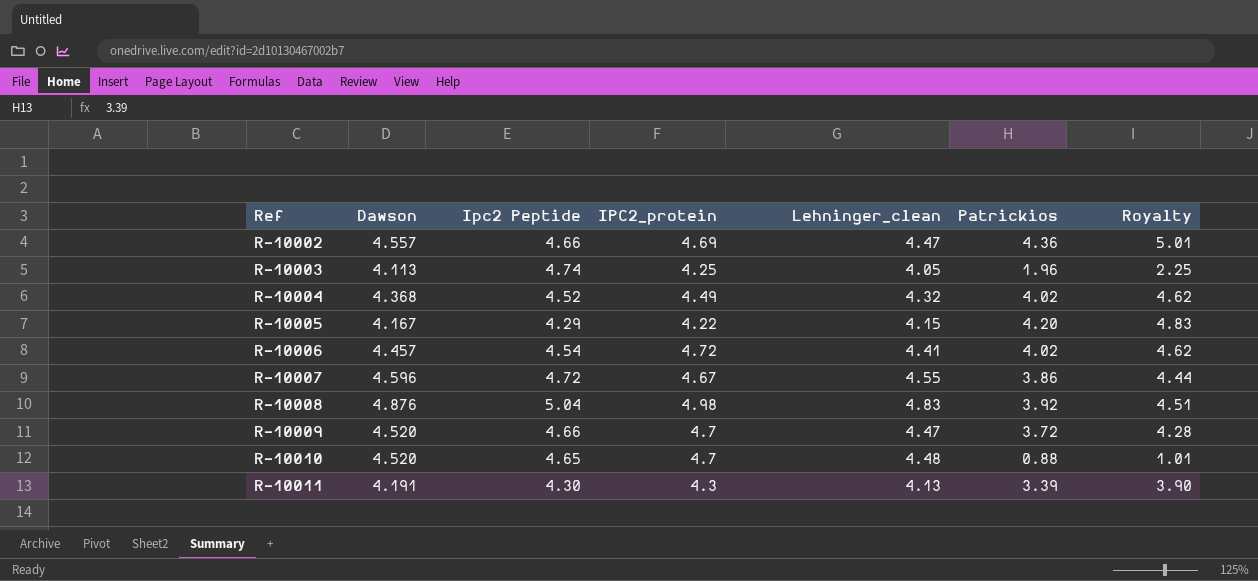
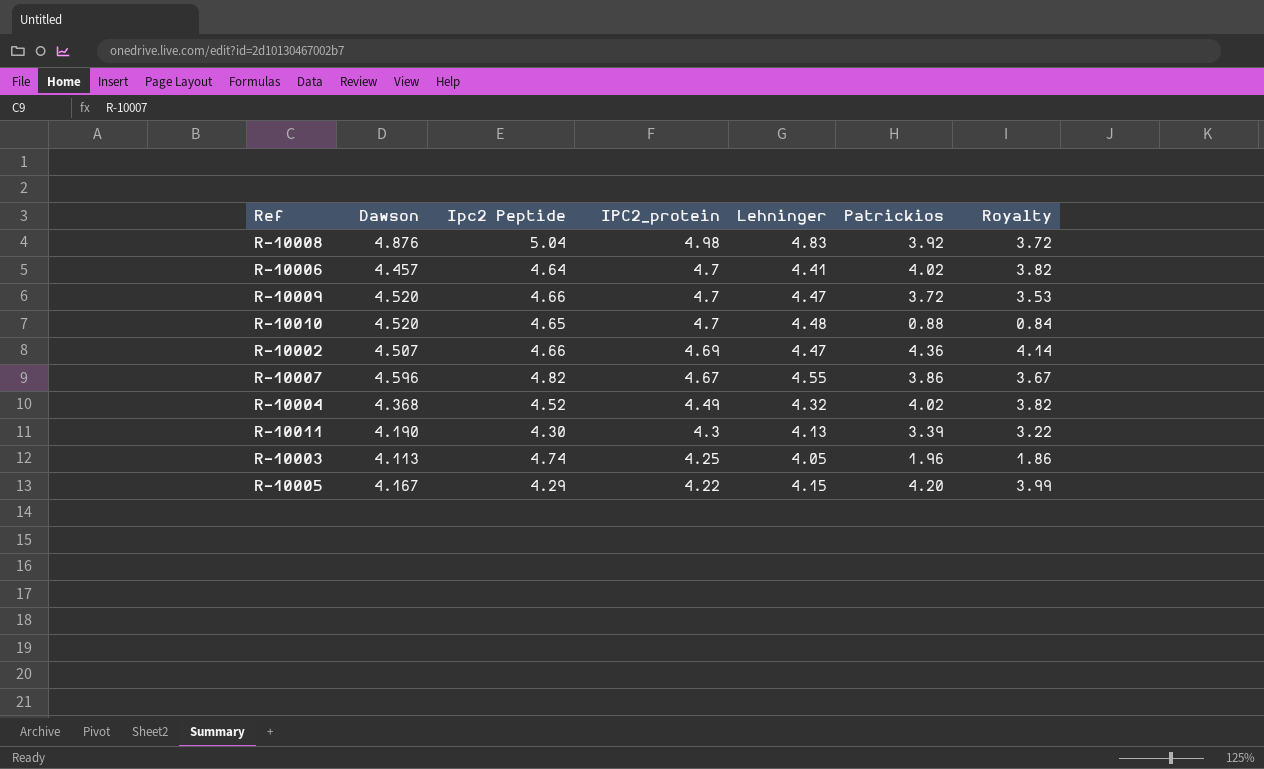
row order: Ref ascending -> IPC2_protein descending
column name: Lehninger_clean -> Lehninger
column Royalty | formula: [Patrickios] * 1.15 -> [Patrickios] * 0.95
R-10006 | Ipc2 Peptide: 4.54 -> 4.64
R-10006 | IPC2_protein: 4.72 -> 4.7
R-10002 | Dawson: 4.557 -> 4.507
R-10007 | Ipc2 Peptide: 4.72 -> 4.82
R-10011 | Dawson: 4.191 -> 4.190

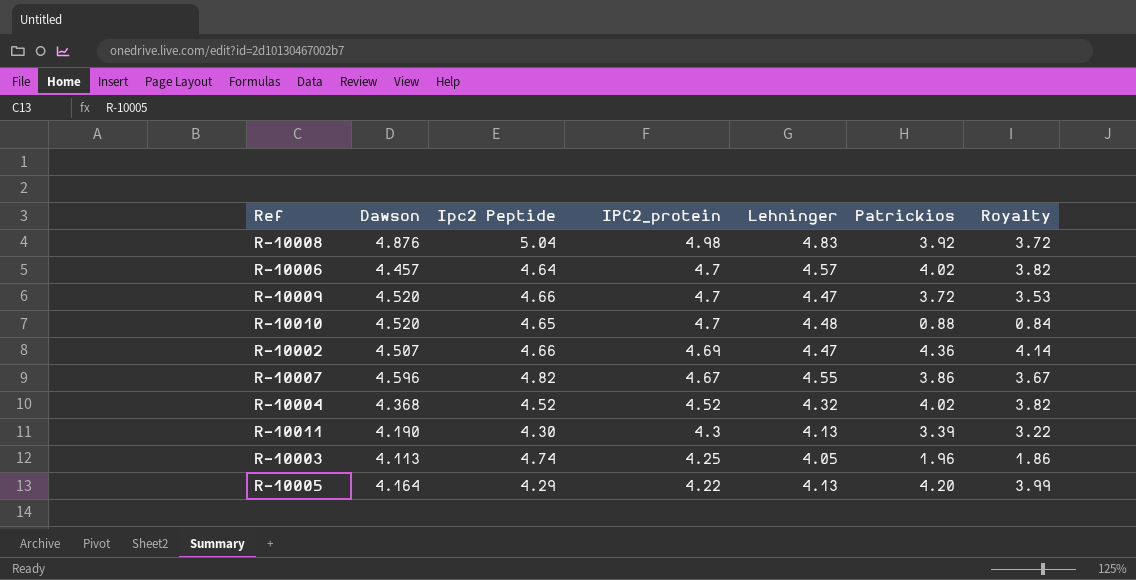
R-10006 | Lehninger: 4.41 -> 4.57
R-10004 | IPC2_protein: 4.49 -> 4.52
R-10005 | Dawson: 4.167 -> 4.164
R-10005 | Lehninger: 4.15 -> 4.13

